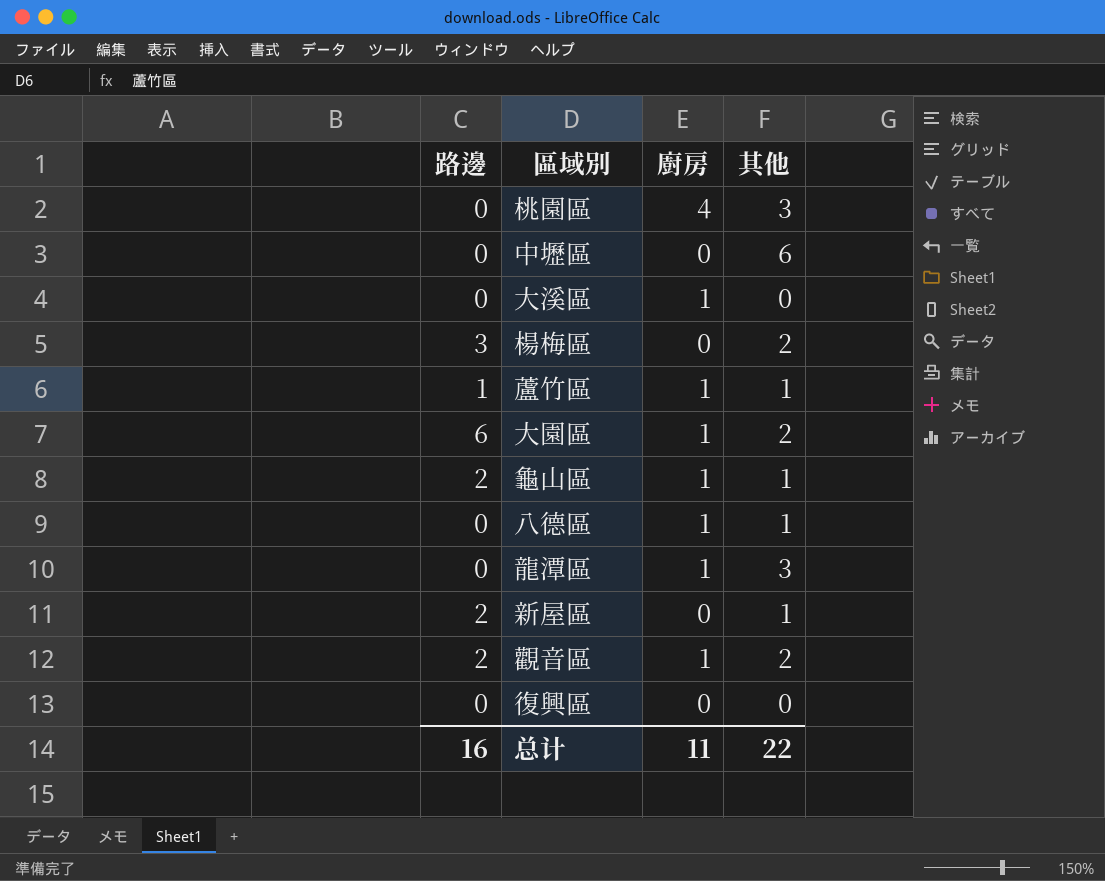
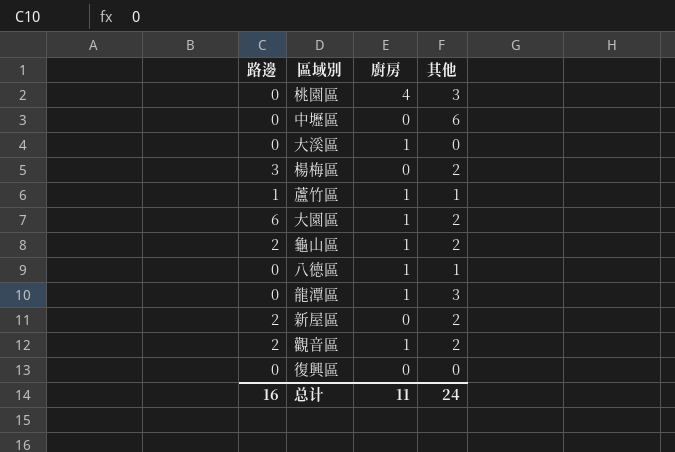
龜山區 | 其他: 1 -> 2
新屋區 | 其他: 1 -> 2
总计 | 其他: 22 -> 24

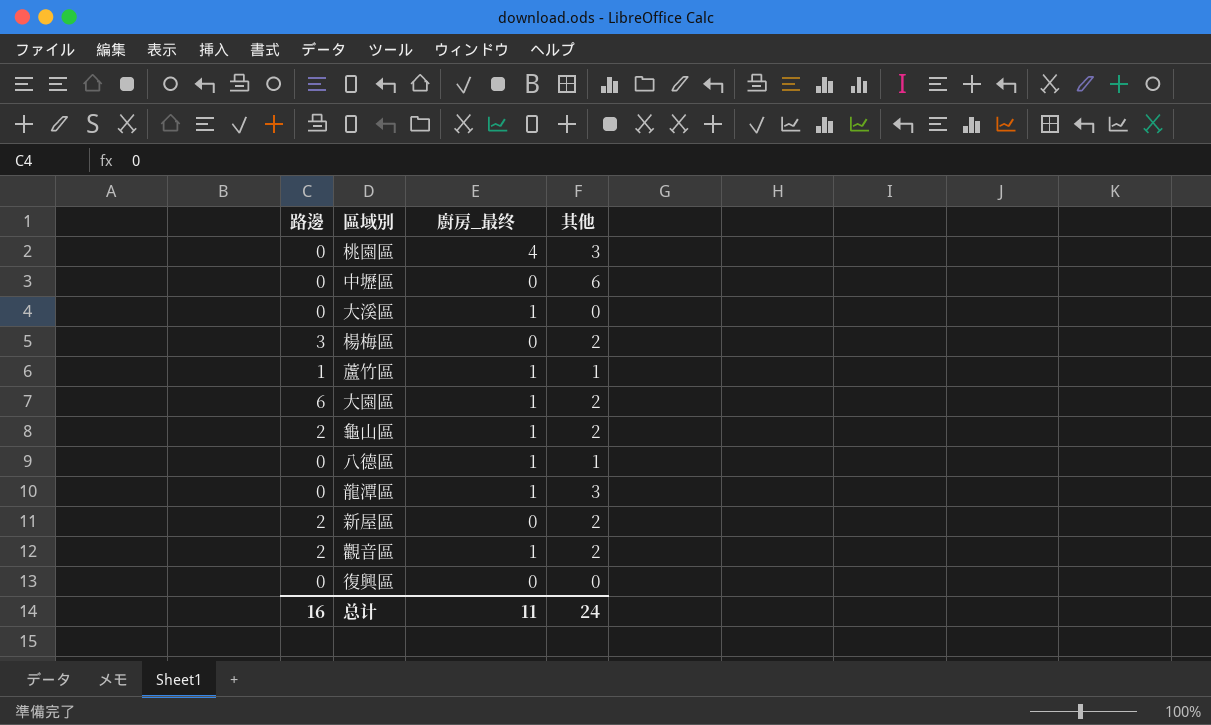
column name: 廚房 -> 廚房_最终

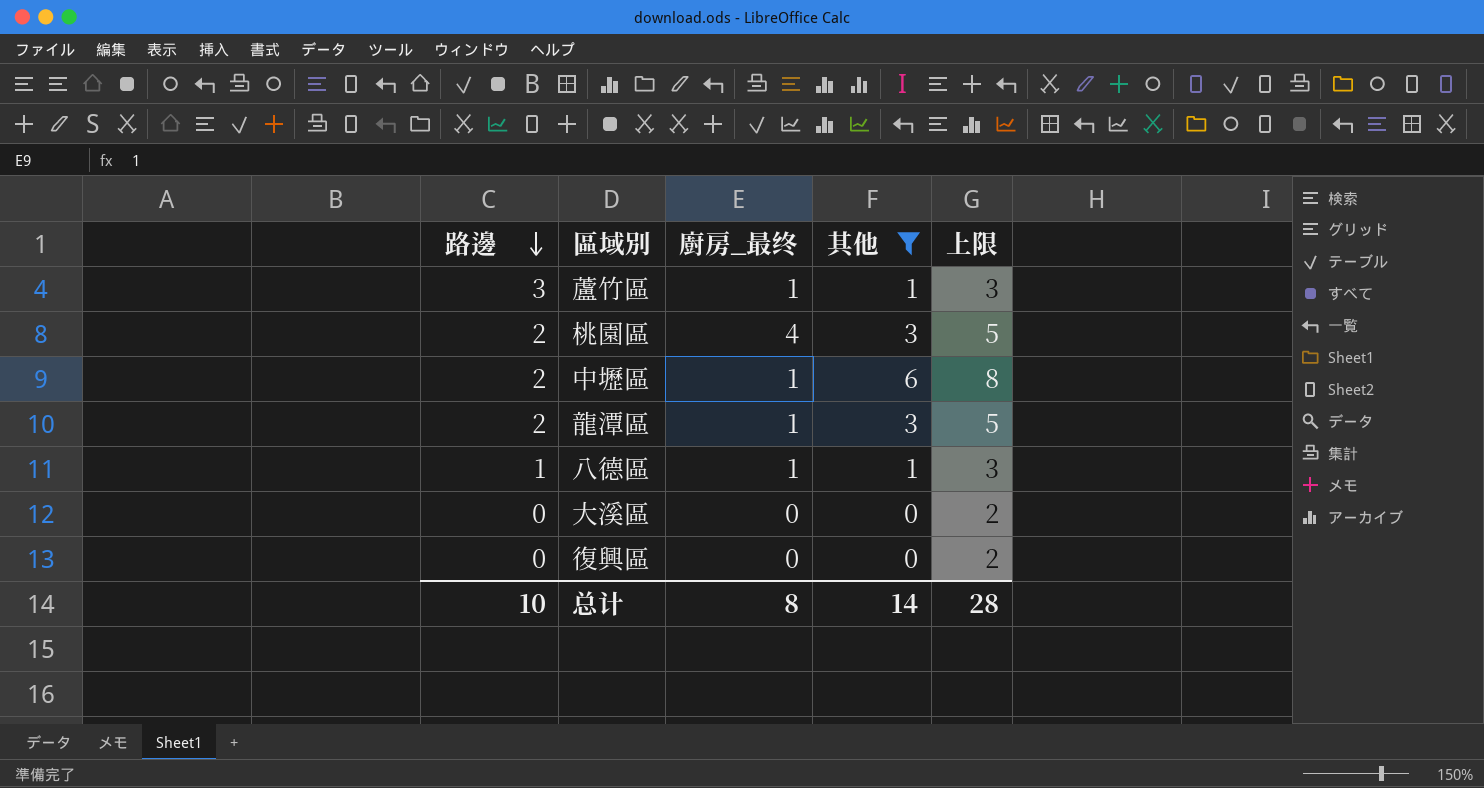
filter: none -> 其他 != 2
row order: none -> 路邊 descending
column 上限 | formula: none -> [其他] + 2
蘆竹區 | 路邊: 1 -> 3
桃園區 | 路邊: 0 -> 2
中壢區 | 路邊: 0 -> 2
中壢區 | 廚房_最终: 0 -> 1
龍潭區 | 路邊: 0 -> 2
八德區 | 路邊: 0 -> 1
大溪區 | 廚房_最终: 1 -> 0
总计 | 路邊: 16 -> 10
总计 | 廚房_最终: 11 -> 8
总计 | 其他: 24 -> 14

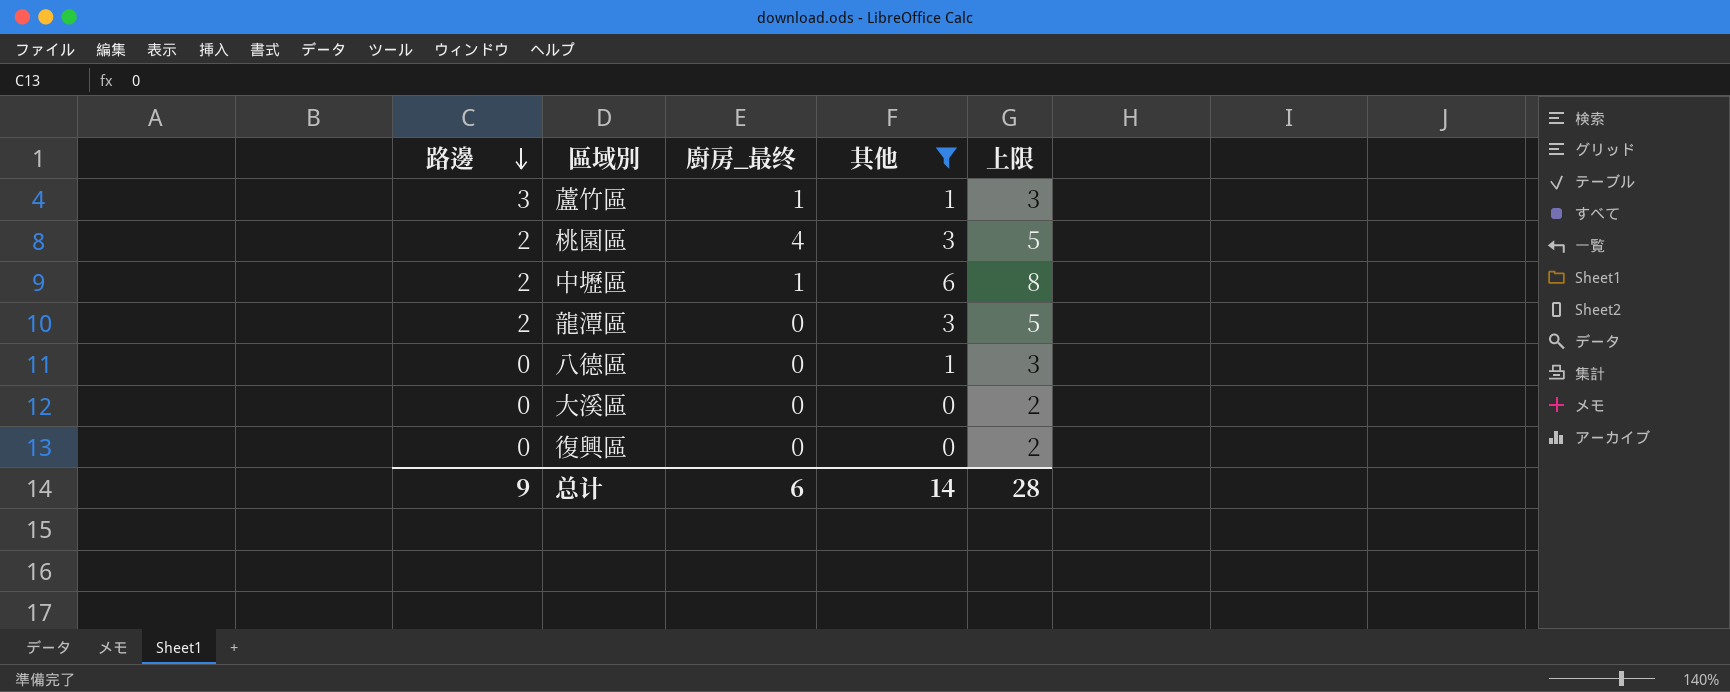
龍潭區 | 廚房_最终: 1 -> 0
八德區 | 路邊: 1 -> 0
八德區 | 廚房_最终: 1 -> 0
总计 | 路邊: 10 -> 9
总计 | 廚房_最终: 8 -> 6

